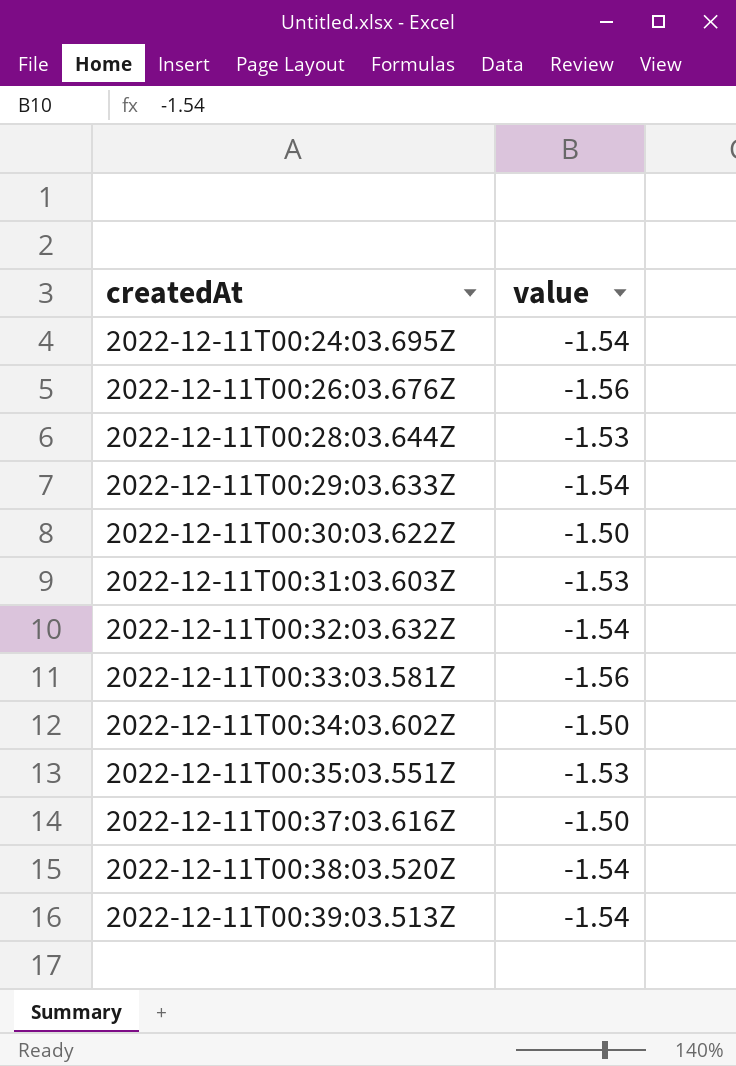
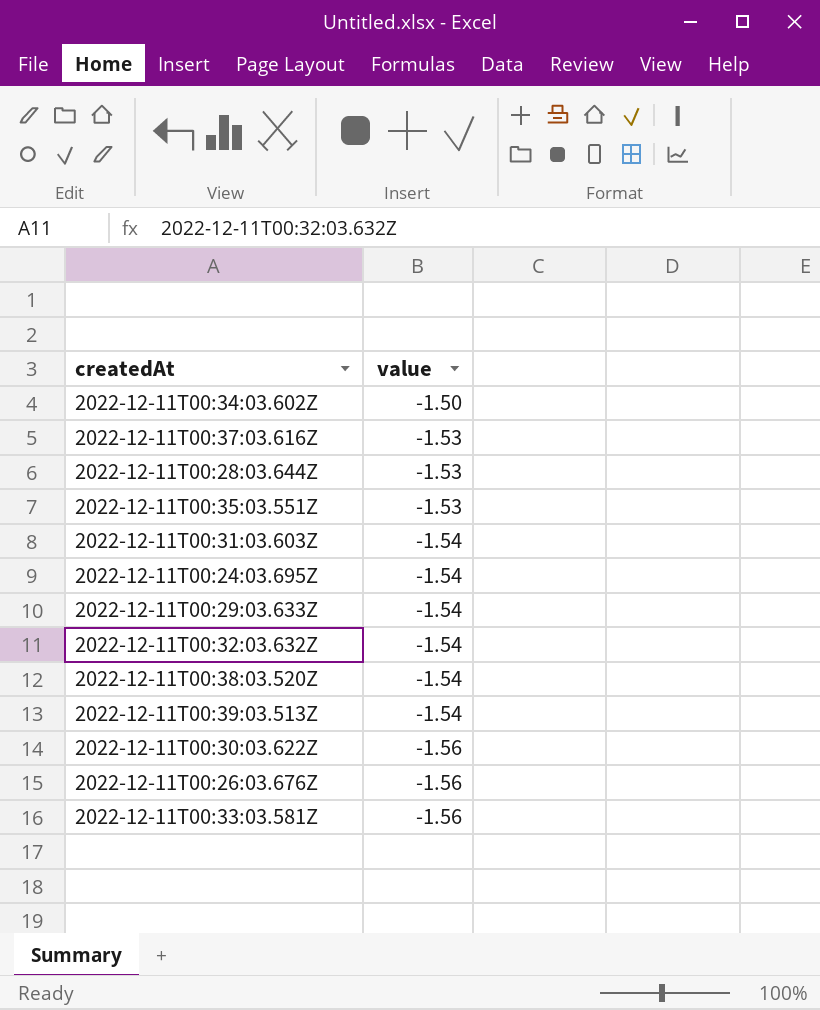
row order: createdAt ascending -> value descending
2022-12-11T00:37:03.616Z | value: -1.50 -> -1.53
2022-12-11T00:31:03.603Z | value: -1.53 -> -1.54
2022-12-11T00:30:03.622Z | value: -1.50 -> -1.56

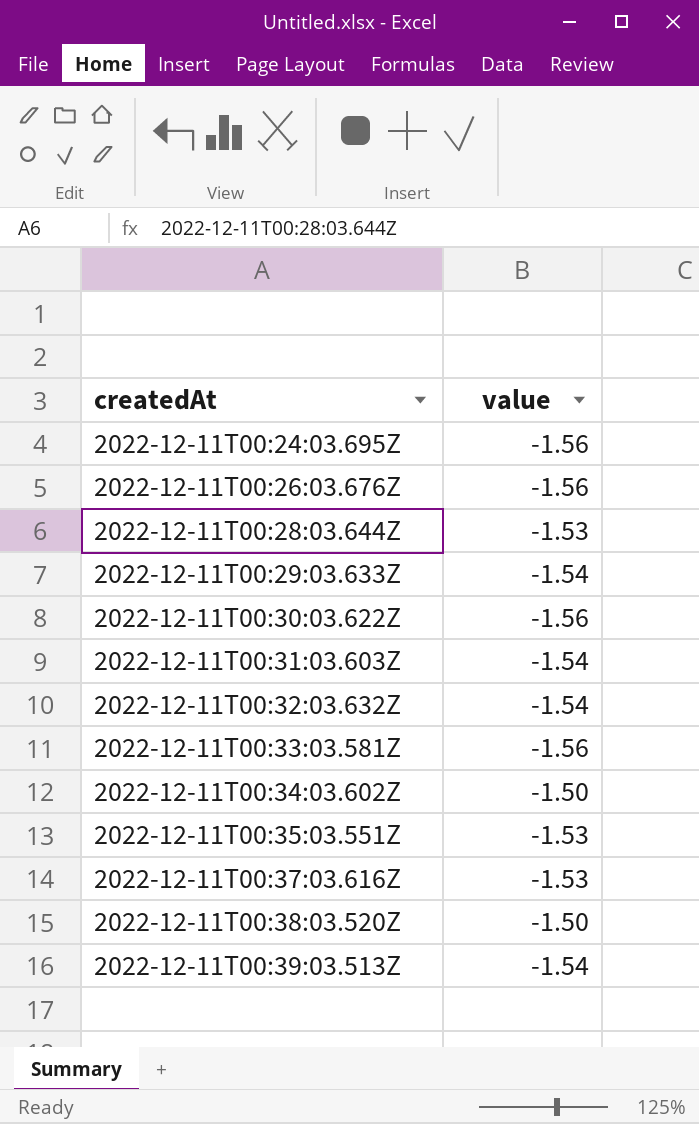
row order: value descending -> createdAt ascending
2022-12-11T00:24:03.695Z | value: -1.54 -> -1.56
2022-12-11T00:38:03.520Z | value: -1.54 -> -1.50

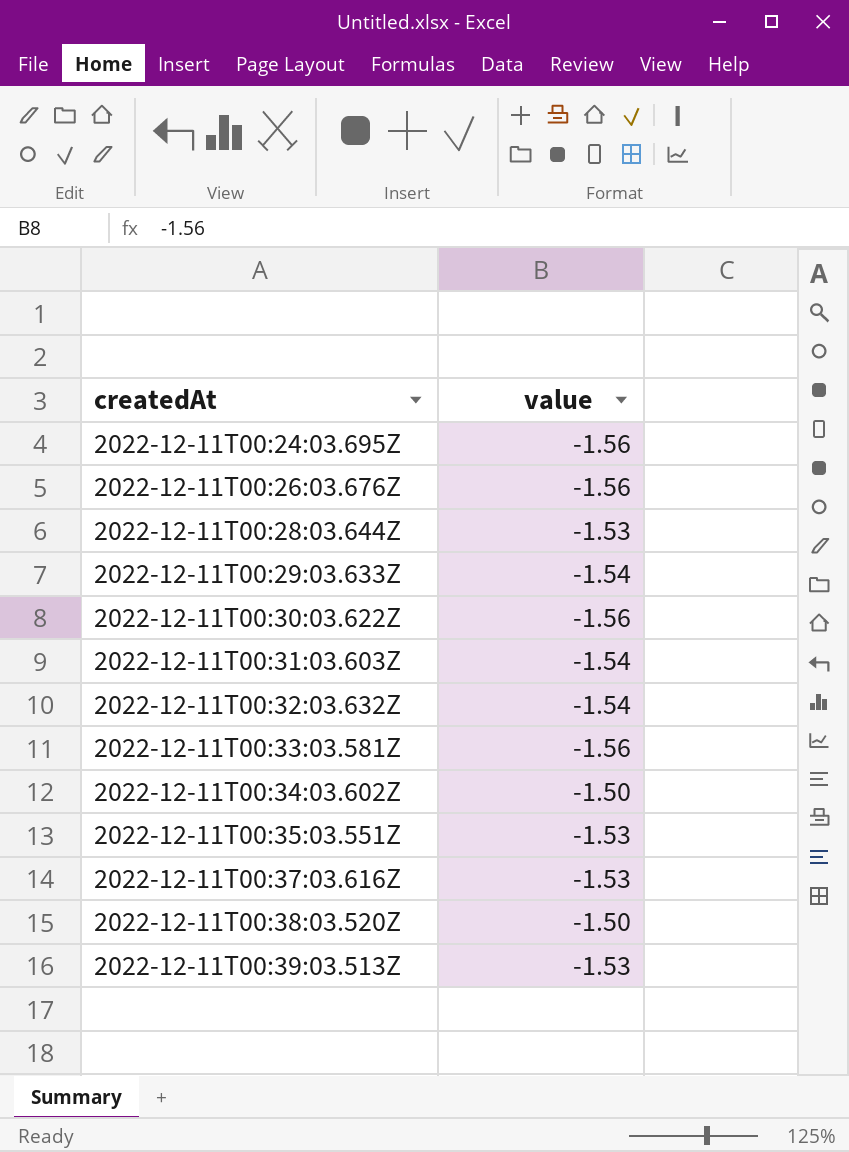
2022-12-11T00:39:03.513Z | value: -1.54 -> -1.53

